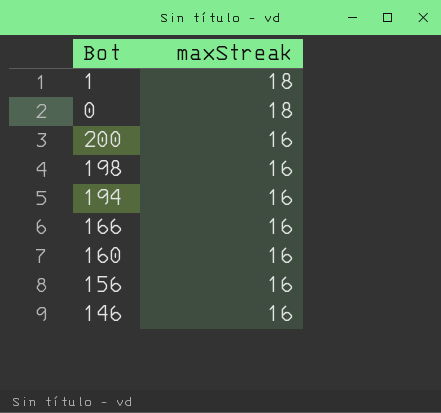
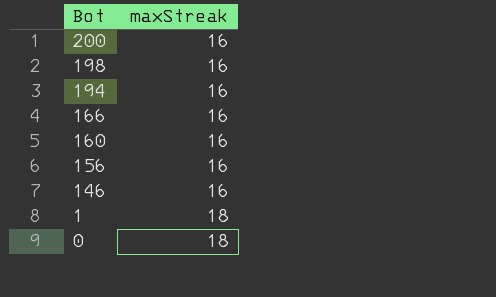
row order: maxStreak descending -> Bot descending

